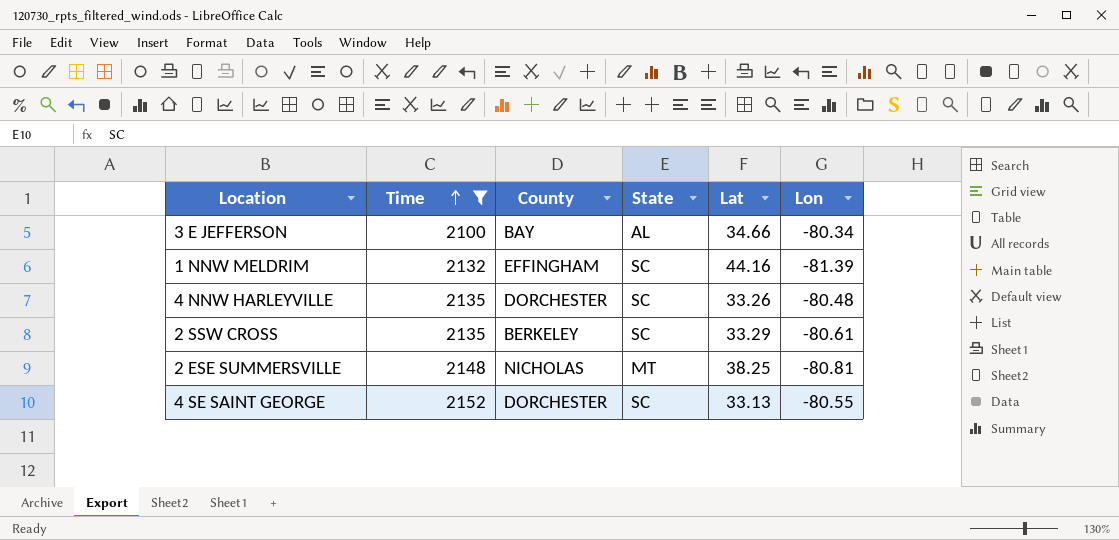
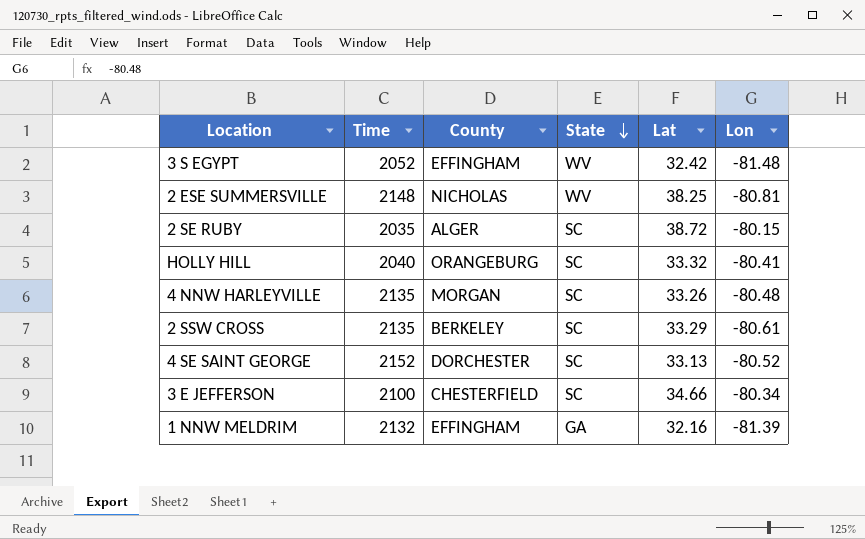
filter: Time >= 2100 -> none
row order: Time ascending -> State descending
2 ESE SUMMERSVILLE | State: MT -> WV
4 NNW HARLEYVILLE | County: DORCHESTER -> MORGAN
4 SE SAINT GEORGE | Lon: -80.55 -> -80.52
3 E JEFFERSON | County: BAY -> CHESTERFIELD
3 E JEFFERSON | State: AL -> SC
1 NNW MELDRIM | State: SC -> GA
1 NNW MELDRIM | Lat: 44.16 -> 32.16

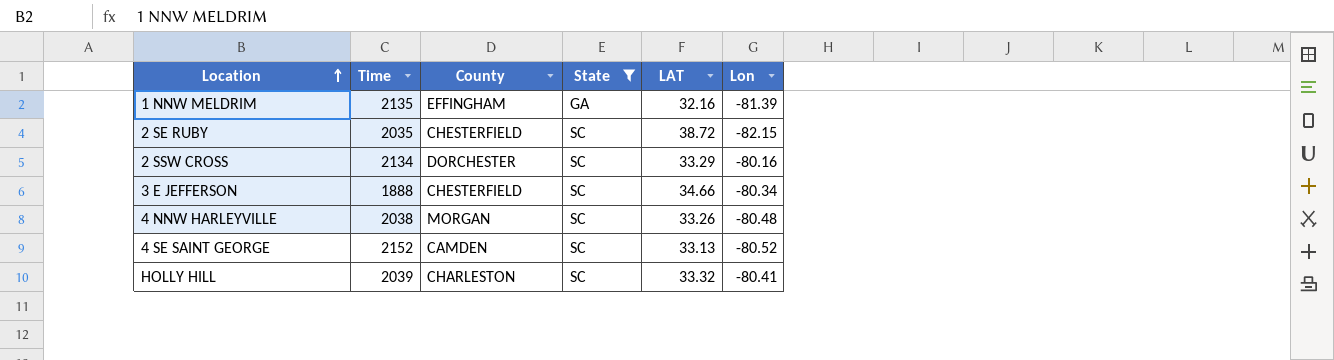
filter: none -> State != WV
row order: State descending -> Location ascending
column name: Lat -> LAT
1 NNW MELDRIM | Time: 2132 -> 2135
2 SE RUBY | County: ALGER -> CHESTERFIELD
2 SE RUBY | Lon: -80.15 -> -82.15
2 SSW CROSS | Time: 2135 -> 2134
2 SSW CROSS | County: BERKELEY -> DORCHESTER
2 SSW CROSS | Lon: -80.61 -> -80.16
3 E JEFFERSON | Time: 2100 -> 1888
4 NNW HARLEYVILLE | Time: 2135 -> 2038
4 SE SAINT GEORGE | County: DORCHESTER -> CAMDEN
HOLLY HILL | Time: 2040 -> 2039
HOLLY HILL | County: ORANGEBURG -> CHARLESTON

